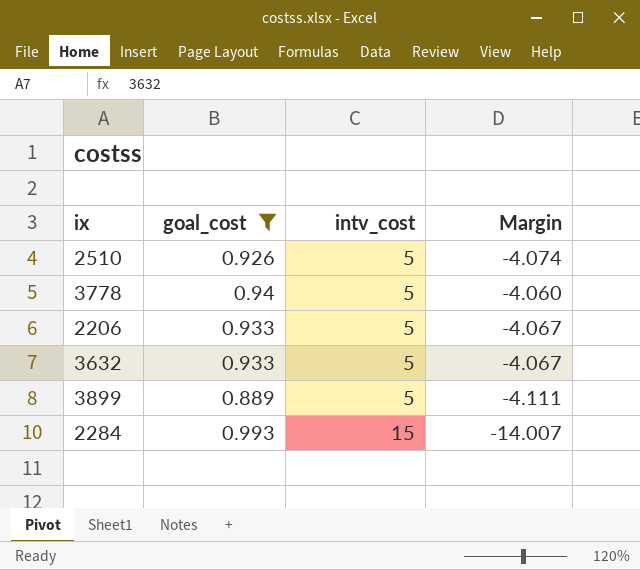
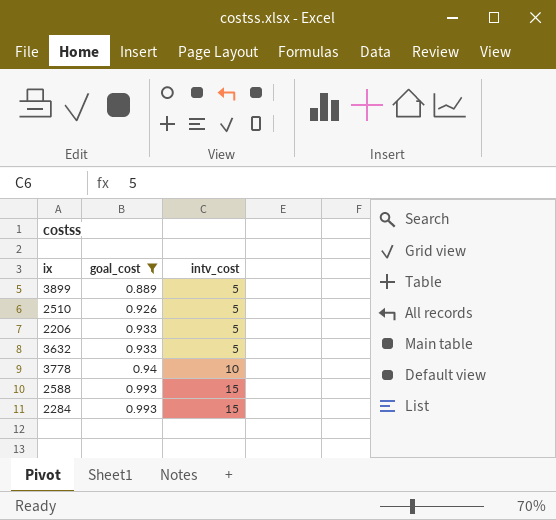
row order: intv_cost ascending -> goal_cost ascending
column Margin | formula: [goal_cost] - [intv_cost] -> none
3778 | intv_cost: 5 -> 10
row 2588: none -> 0.993 | 15

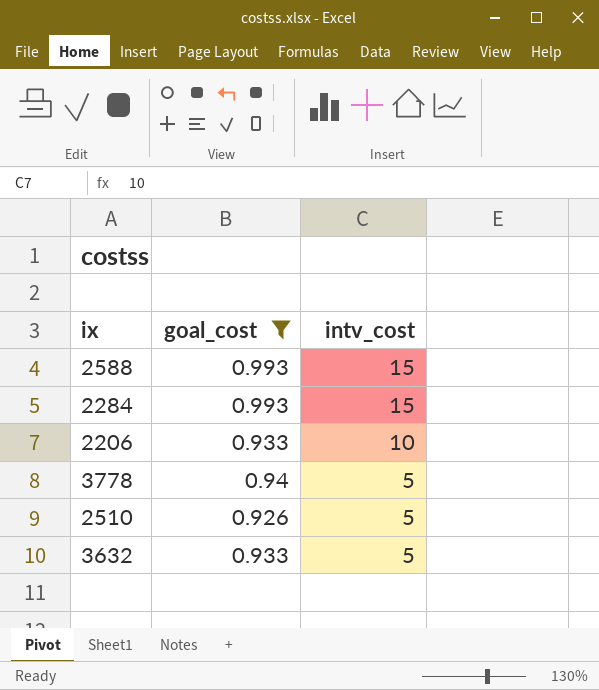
row order: goal_cost ascending -> intv_cost descending
row 3899: 0.889 | 5 -> none
2206 | intv_cost: 5 -> 10
3778 | intv_cost: 10 -> 5

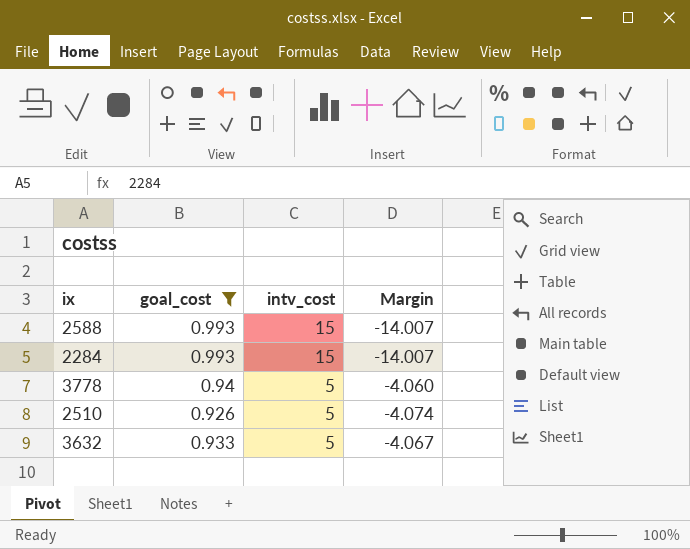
column Margin | formula: none -> [goal_cost] - [intv_cost]
row 2206: 0.933 | 10 -> none

